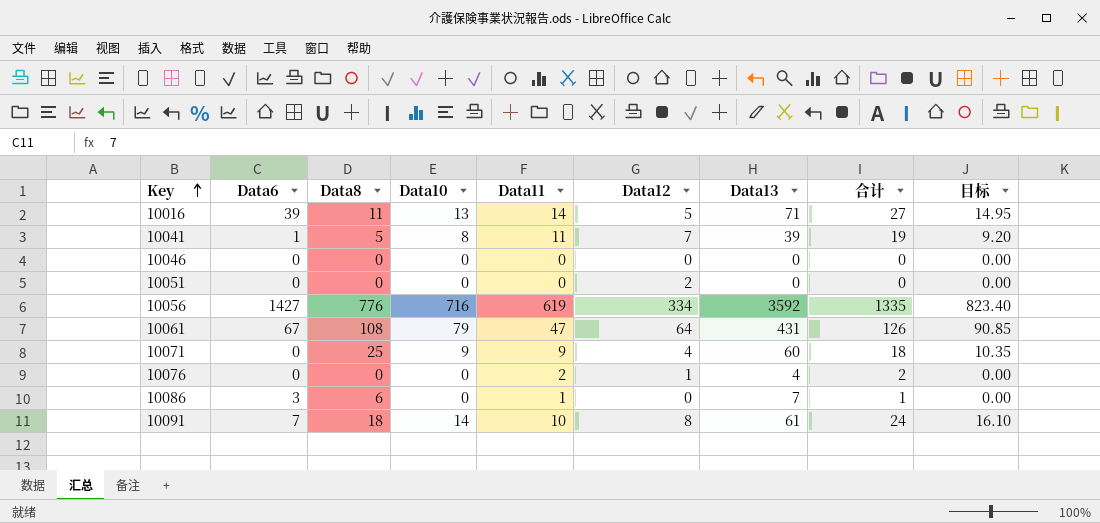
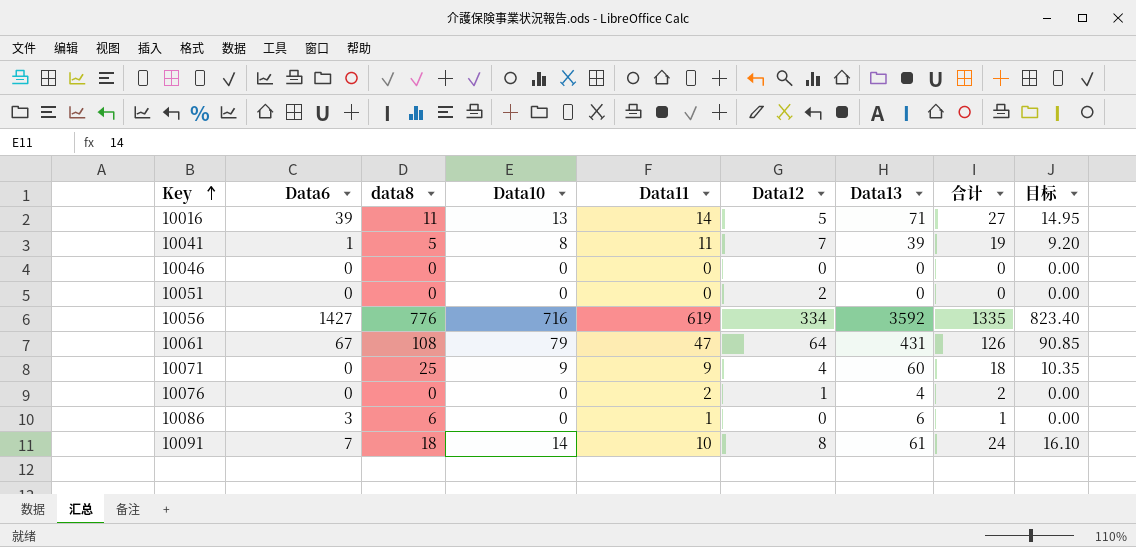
column name: Data8 -> data8
10086 | Data13: 7 -> 6

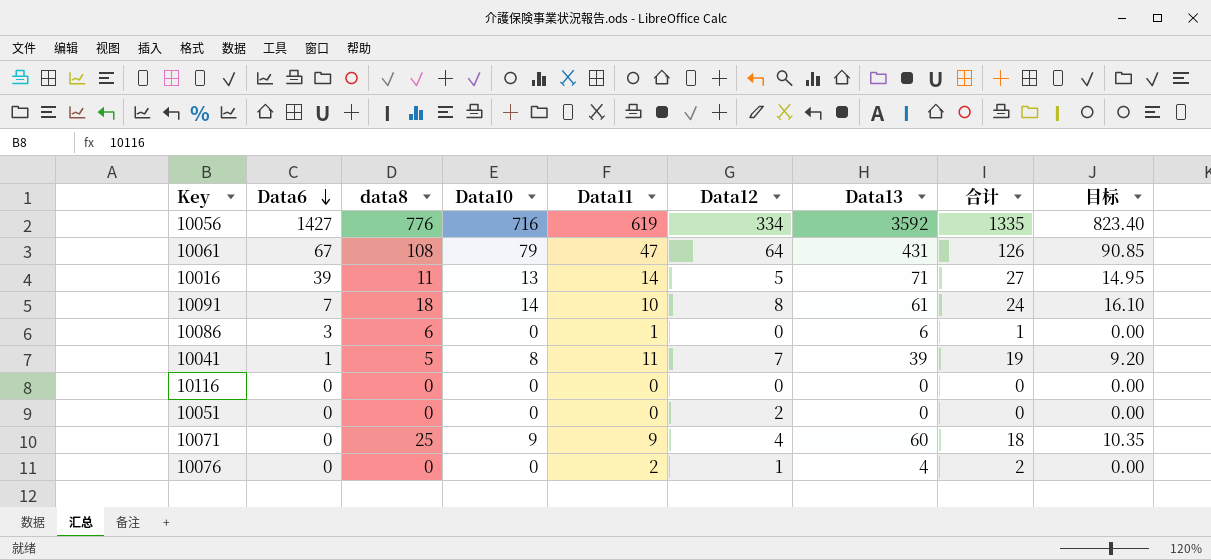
row order: Key ascending -> Data6 descending
row 10046: 0 | 0 | 0 | 0 | 0 | 0 | 0 | 0.00 -> none
row 10116: none -> 0 | 0 | 0 | 0 | 0 | 0 | 0 | 0.00

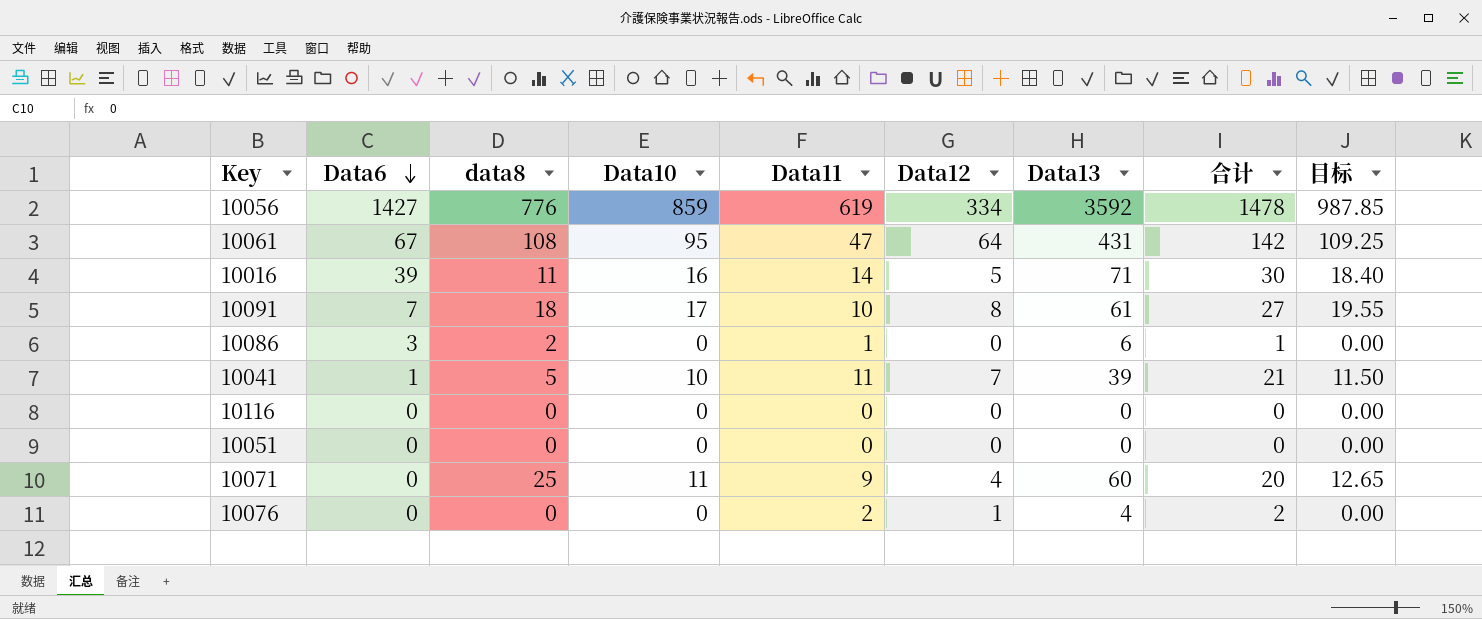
10056 | Data10: 716 -> 859
10056 | 合计: 1335 -> 1478
10056 | 目标: 823.40 -> 987.85
10061 | Data10: 79 -> 95
10061 | 合计: 126 -> 142
10061 | 目标: 90.85 -> 109.25
10016 | Data10: 13 -> 16
10016 | 合计: 27 -> 30
10016 | 目标: 14.95 -> 18.40
10091 | Data10: 14 -> 17
10091 | 合计: 24 -> 27
10091 | 目标: 16.10 -> 19.55
10086 | data8: 6 -> 2
10041 | Data10: 8 -> 10
10041 | 合计: 19 -> 21
10041 | 目标: 9.20 -> 11.50
10051 | Data12: 2 -> 0
10071 | Data10: 9 -> 11
10071 | 合计: 18 -> 20
10071 | 目标: 10.35 -> 12.65

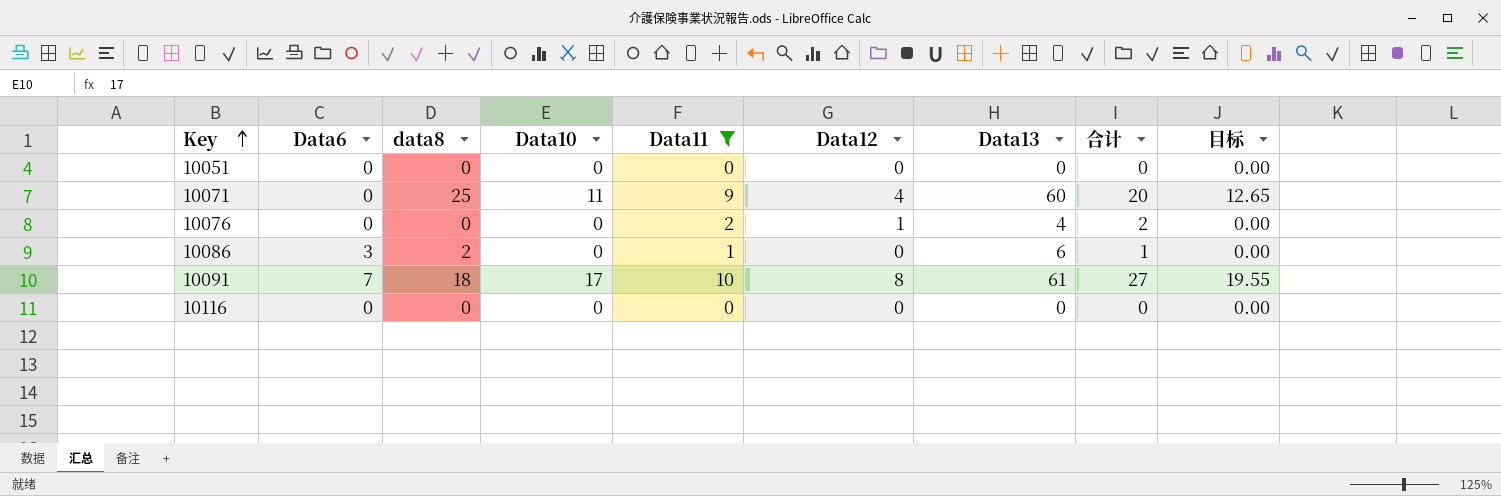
filter: none -> Data11 <= 10
row order: Data6 descending -> Key ascending

